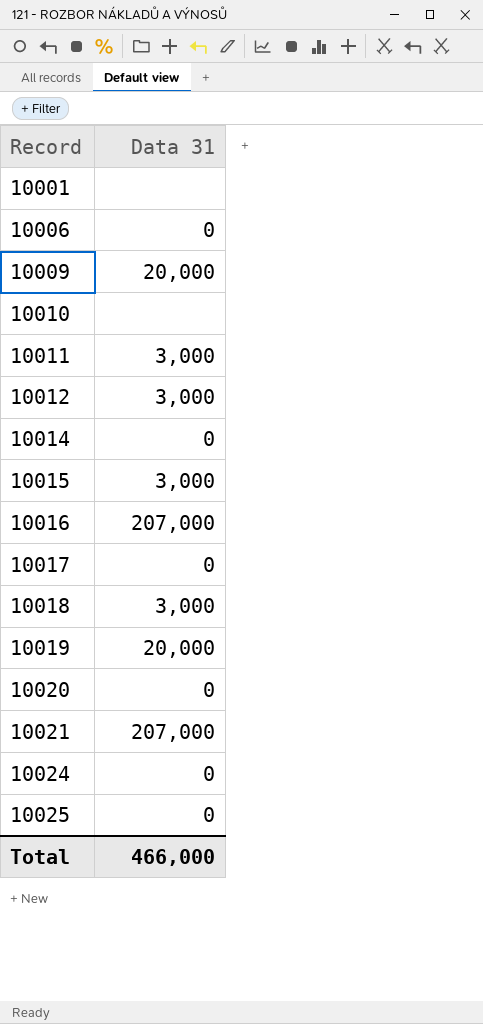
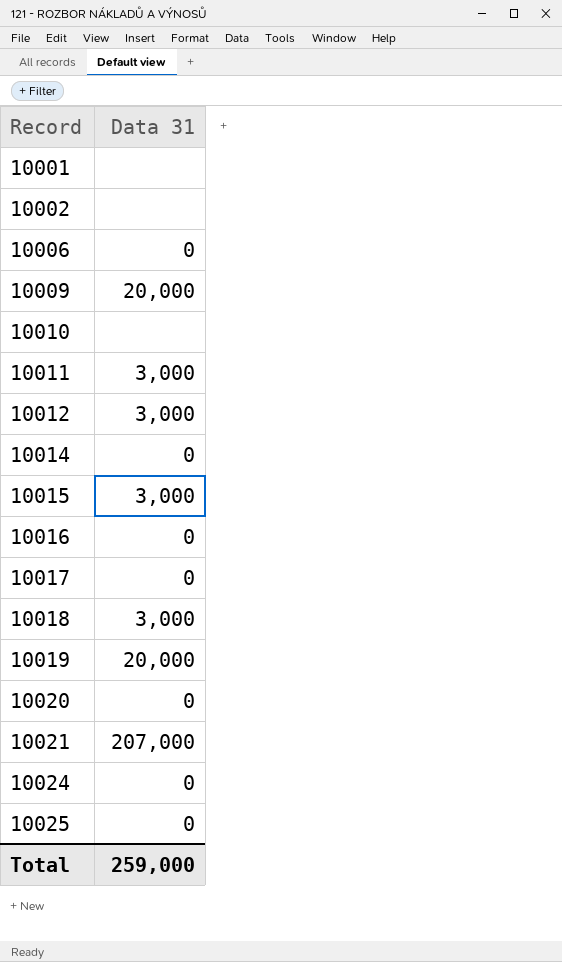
row 10002: none -> none
10016 | Data 31: 207,000 -> 0
Total | Data 31: 466,000 -> 259,000

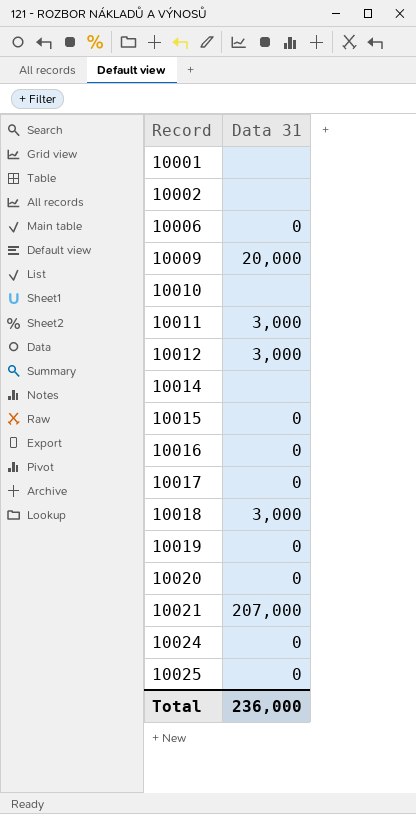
10014 | Data 31: 0 -> none
10015 | Data 31: 3,000 -> 0
10019 | Data 31: 20,000 -> 0
Total | Data 31: 259,000 -> 236,000

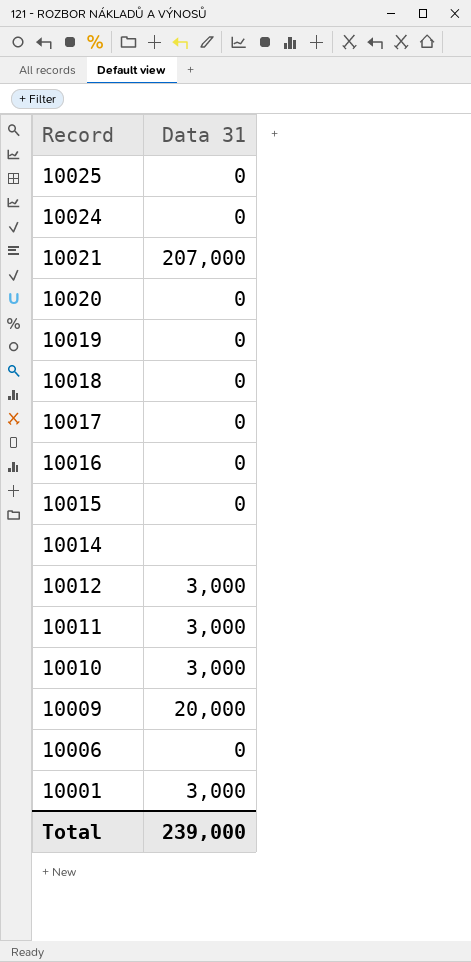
row order: Record ascending -> Record descending
row 10002: none -> none
10018 | Data 31: 3,000 -> 0
10010 | Data 31: none -> 3,000
10001 | Data 31: none -> 3,000
Total | Data 31: 236,000 -> 239,000

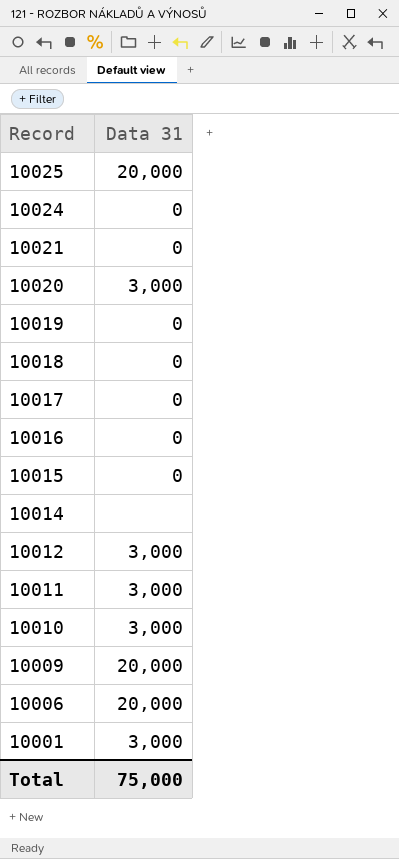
10025 | Data 31: 0 -> 20,000
10021 | Data 31: 207,000 -> 0
10020 | Data 31: 0 -> 3,000
10006 | Data 31: 0 -> 20,000
Total | Data 31: 239,000 -> 75,000

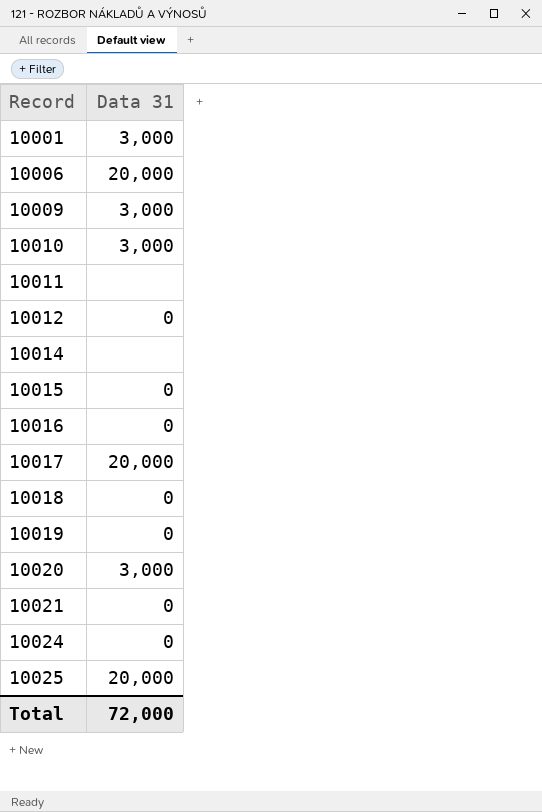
row order: Record descending -> Record ascending
10009 | Data 31: 20,000 -> 3,000
10011 | Data 31: 3,000 -> none
10012 | Data 31: 3,000 -> 0
10017 | Data 31: 0 -> 20,000
Total | Data 31: 75,000 -> 72,000

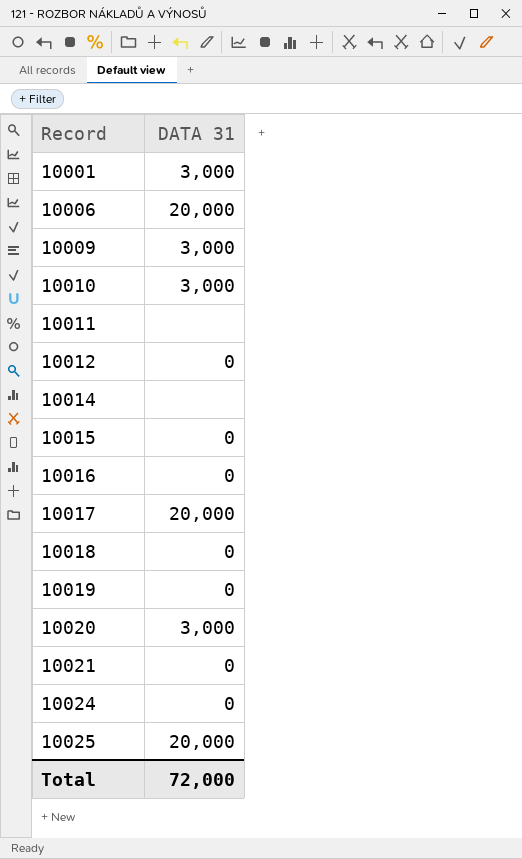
column name: Data 31 -> DATA 31

